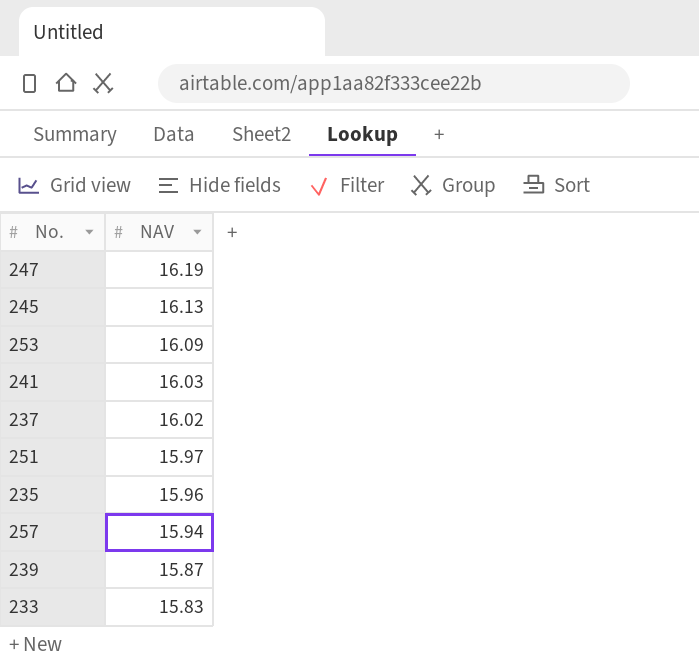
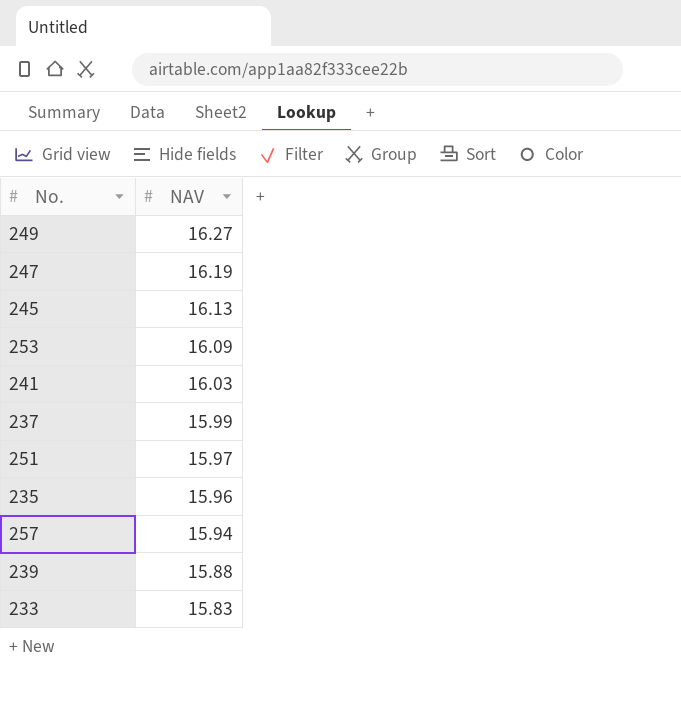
row 249: none -> 16.27
237 | NAV: 16.02 -> 15.99
239 | NAV: 15.87 -> 15.88

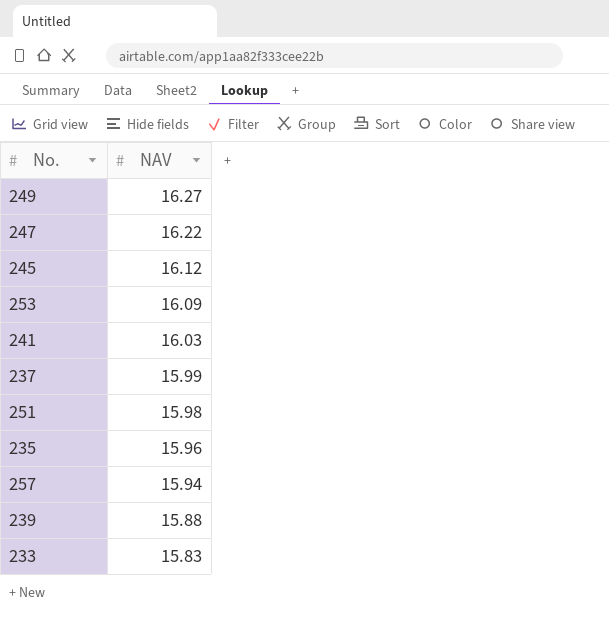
247 | NAV: 16.19 -> 16.22
245 | NAV: 16.13 -> 16.12
251 | NAV: 15.97 -> 15.98

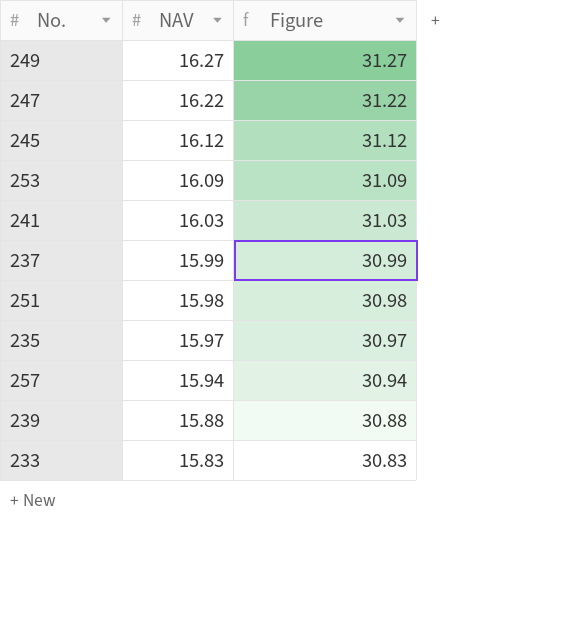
column Figure | formula: none -> [NAV] + 15
235 | NAV: 15.96 -> 15.97

